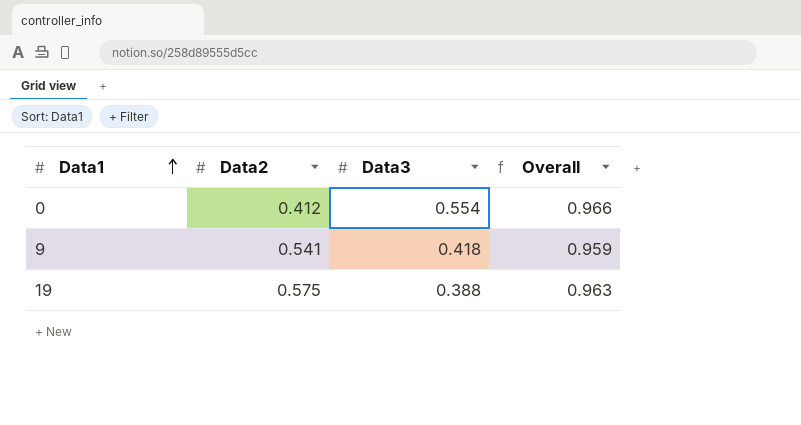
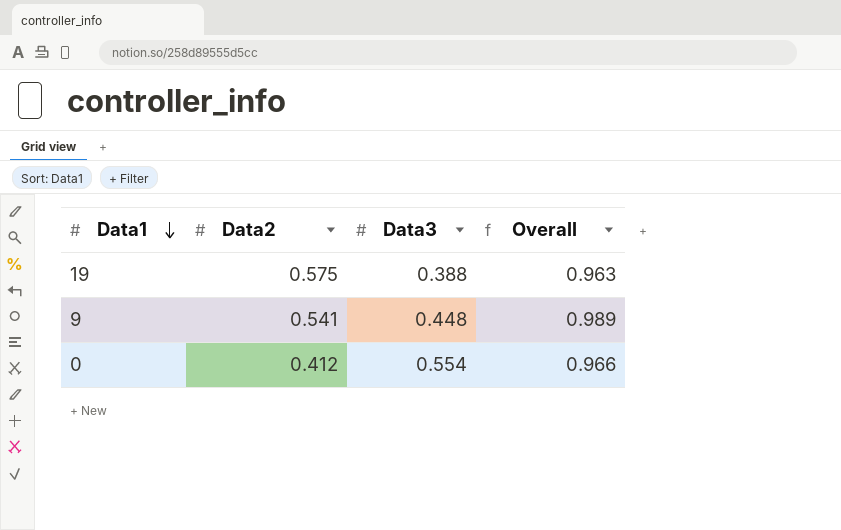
row order: Data1 ascending -> Data1 descending
9 | Data3: 0.418 -> 0.448
9 | Overall: 0.959 -> 0.989

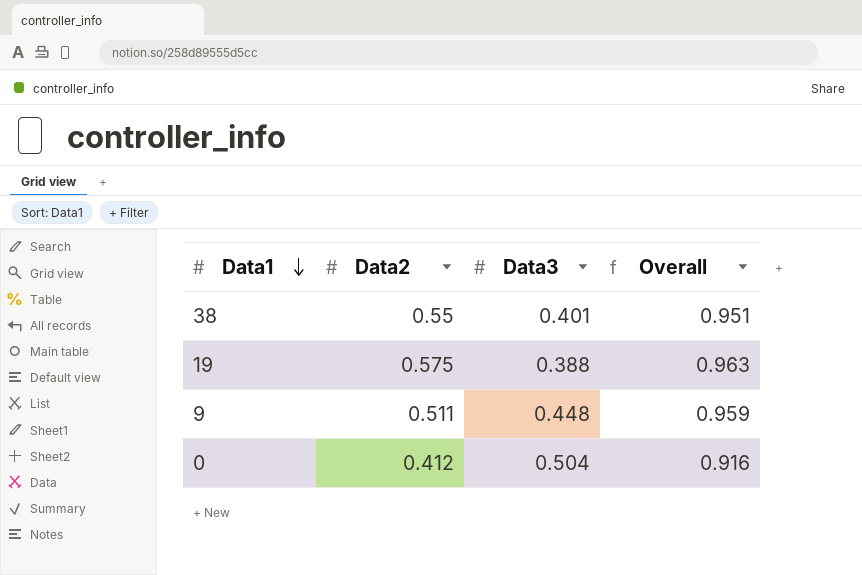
row 38: none -> 0.55 | 0.401 | 0.951
9 | Data2: 0.541 -> 0.511
9 | Overall: 0.989 -> 0.959
0 | Data3: 0.554 -> 0.504
0 | Overall: 0.966 -> 0.916

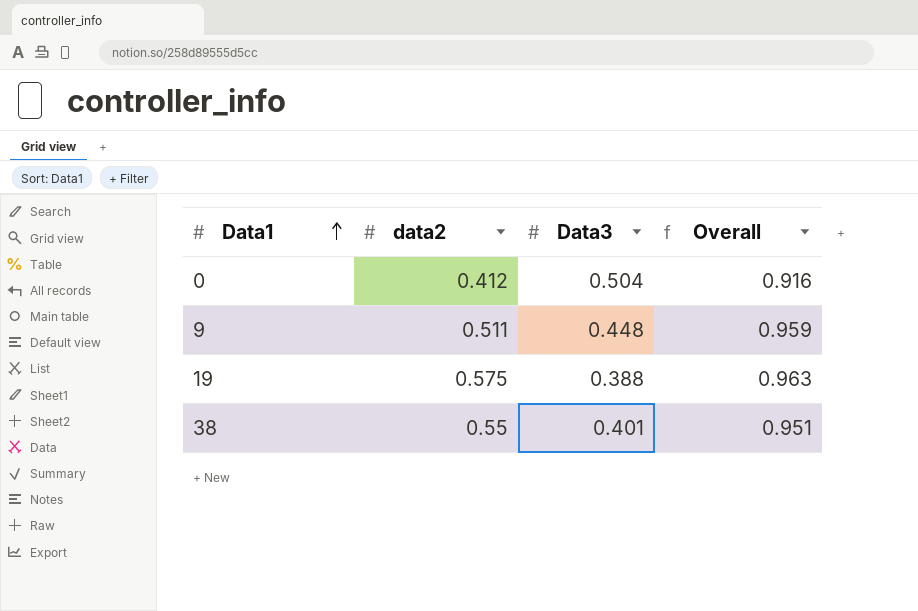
row order: Data1 descending -> Data1 ascending
column name: Data2 -> data2

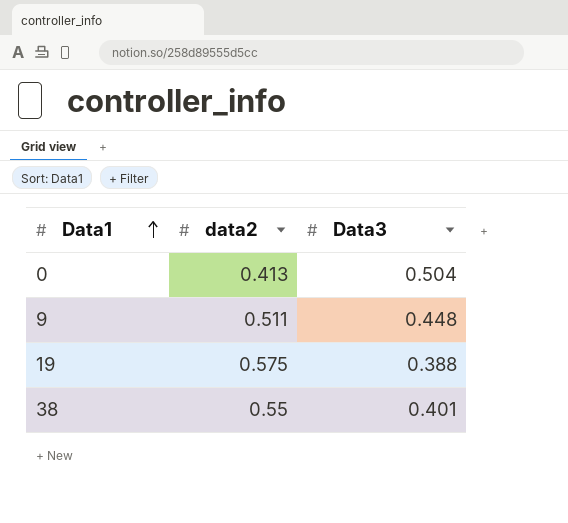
column Overall | formula: [data2] + [Data3] -> none
0 | data2: 0.412 -> 0.413

